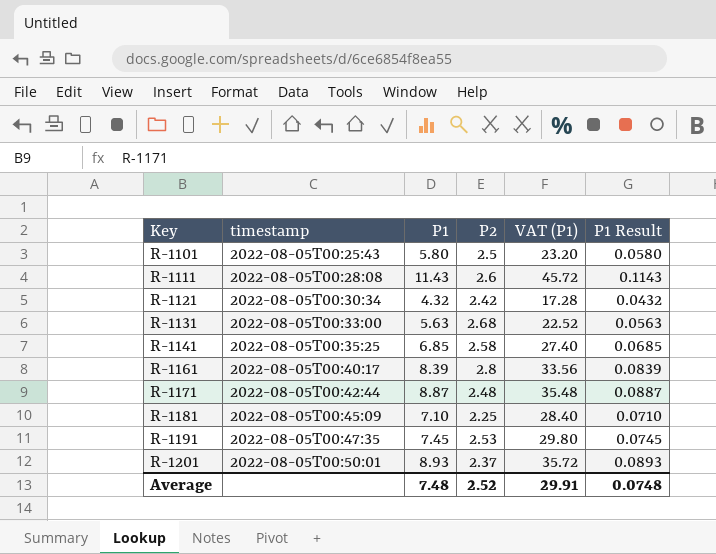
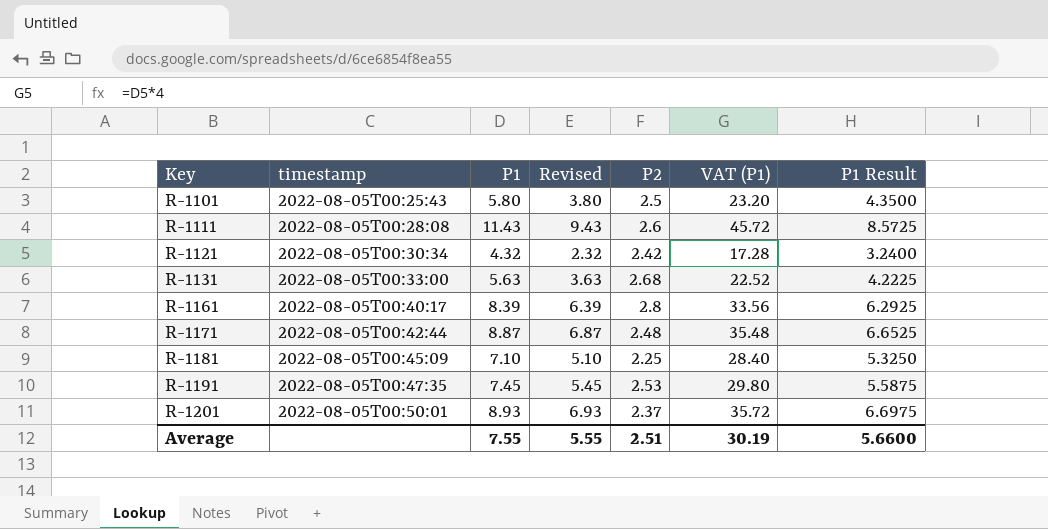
column Revised | formula: none -> [P1] - 2
column P1 Result | formula: [P1] * 0.01 -> [P1] * 0.75
row R-1141: 2022-08-05T00:35:25 | 6.85 | 2.58 | 27.40 | 0.0685 -> none
Average | P1: 7.48 -> 7.55
Average | P2: 2.52 -> 2.51
Average | VAT (P1): 29.91 -> 30.19
Average | P1 Result: 0.0748 -> 5.6600

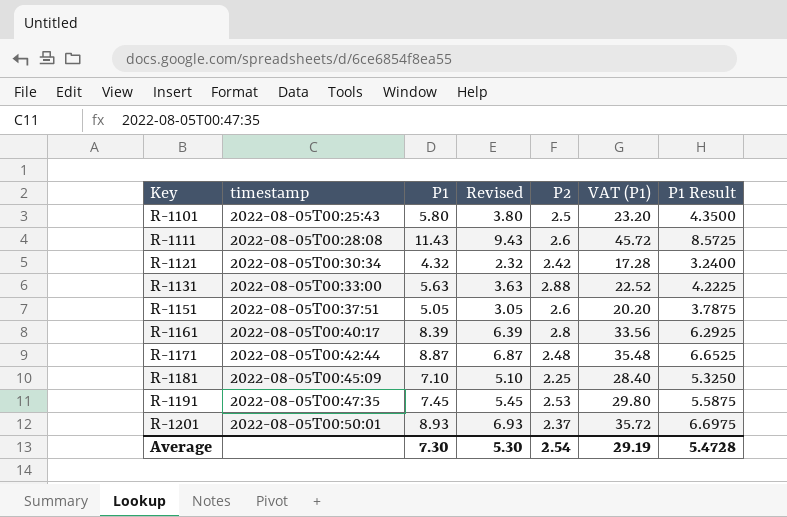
R-1131 | P2: 2.68 -> 2.88
row R-1151: none -> 2022-08-05T00:37:51 | 5.05 | 3.05 | 2.6 | 20.20 | 3.7875
Average | P1: 7.55 -> 7.30
Average | Revised: 5.55 -> 5.30
Average | P2: 2.51 -> 2.54
Average | VAT (P1): 30.19 -> 29.19
Average | P1 Result: 5.6600 -> 5.4728

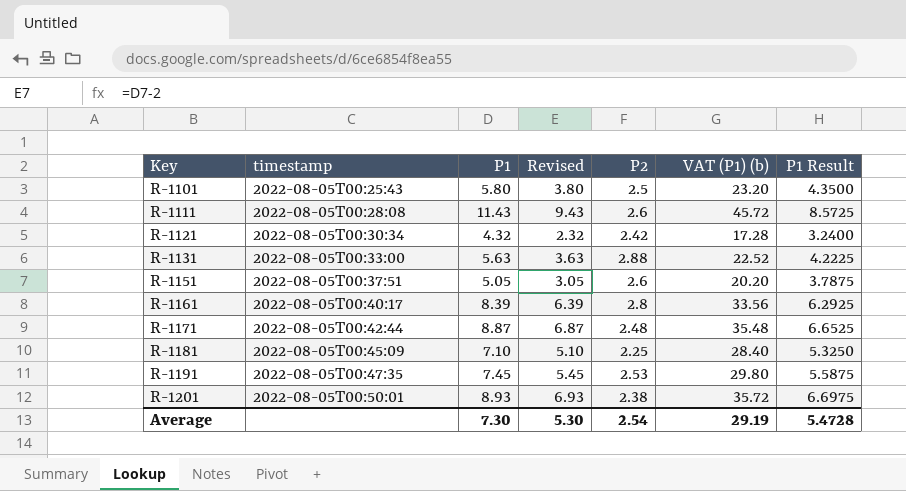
column name: VAT (P1) -> VAT (P1) (b)
R-1201 | P2: 2.37 -> 2.38

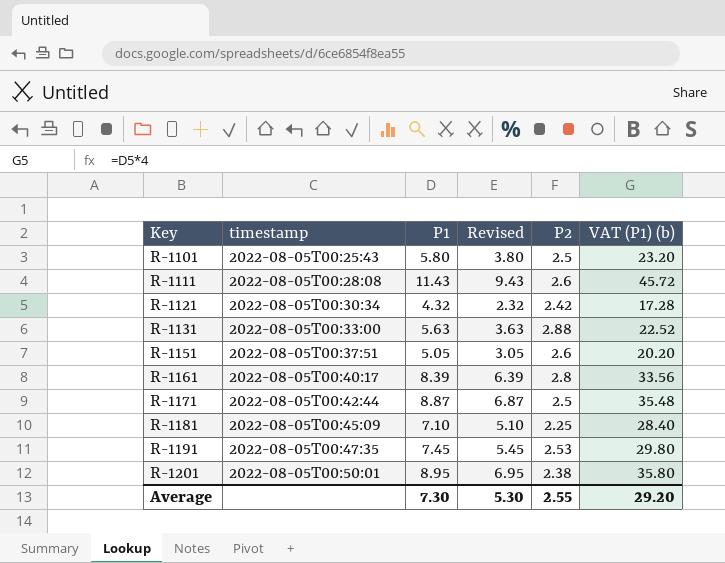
column P1 Result | formula: [P1] * 0.75 -> none
R-1171 | P2: 2.48 -> 2.5
R-1201 | P1: 8.93 -> 8.95
R-1201 | Revised: 6.93 -> 6.95
R-1201 | VAT (P1) (b): 35.72 -> 35.80
Average | P2: 2.54 -> 2.55
Average | VAT (P1) (b): 29.19 -> 29.20

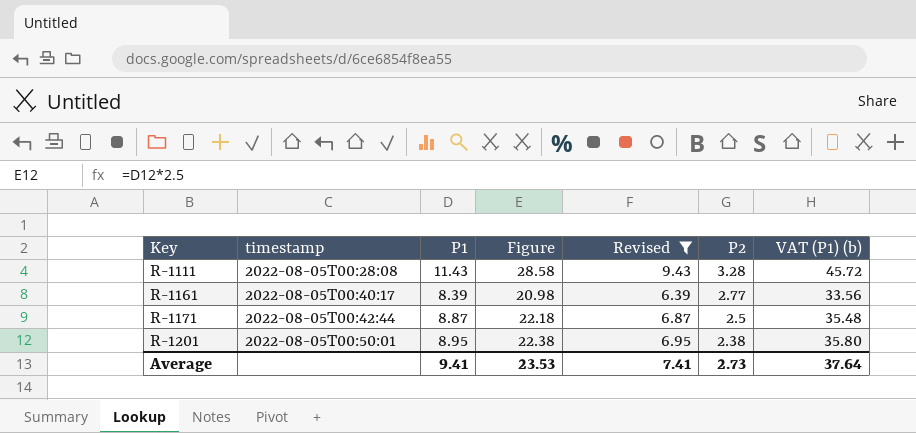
filter: none -> Revised >= 6.39
column Figure | formula: none -> [P1] * 2.5
R-1111 | P2: 2.6 -> 3.28
R-1161 | P2: 2.8 -> 2.77
Average | P1: 7.30 -> 9.41
Average | Revised: 5.30 -> 7.41
Average | P2: 2.55 -> 2.73
Average | VAT (P1) (b): 29.20 -> 37.64

